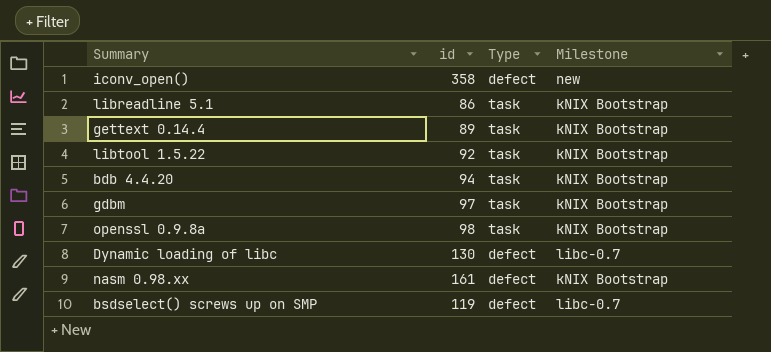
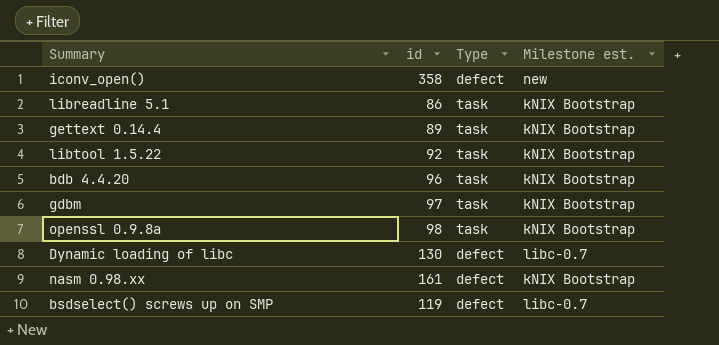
column name: Milestone -> Milestone est.
bdb 4.4.20 | id: 94 -> 96

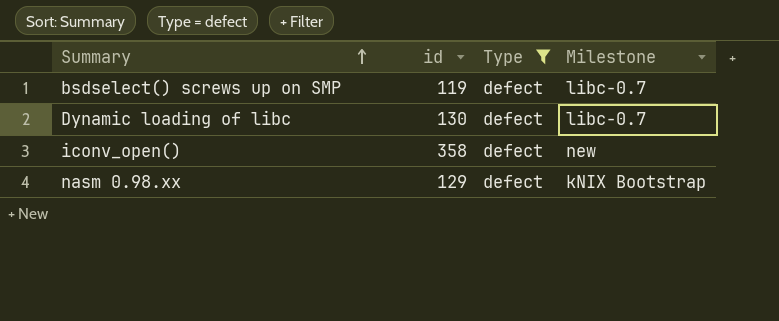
filter: none -> Type = defect
row order: none -> Summary ascending
column name: Milestone est. -> Milestone
nasm 0.98.xx | id: 161 -> 129

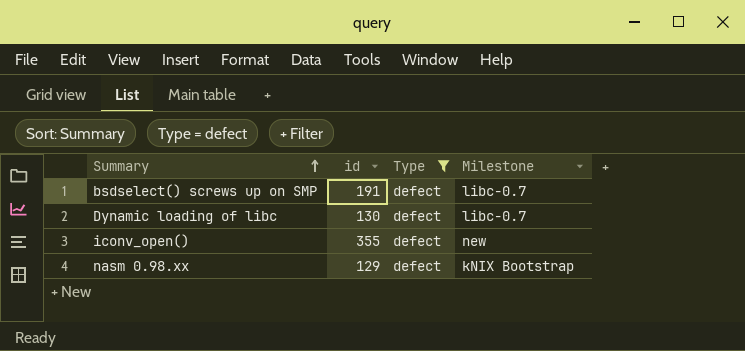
bsdselect() screws up on SMP | id: 119 -> 191
iconv_open() | id: 358 -> 355

